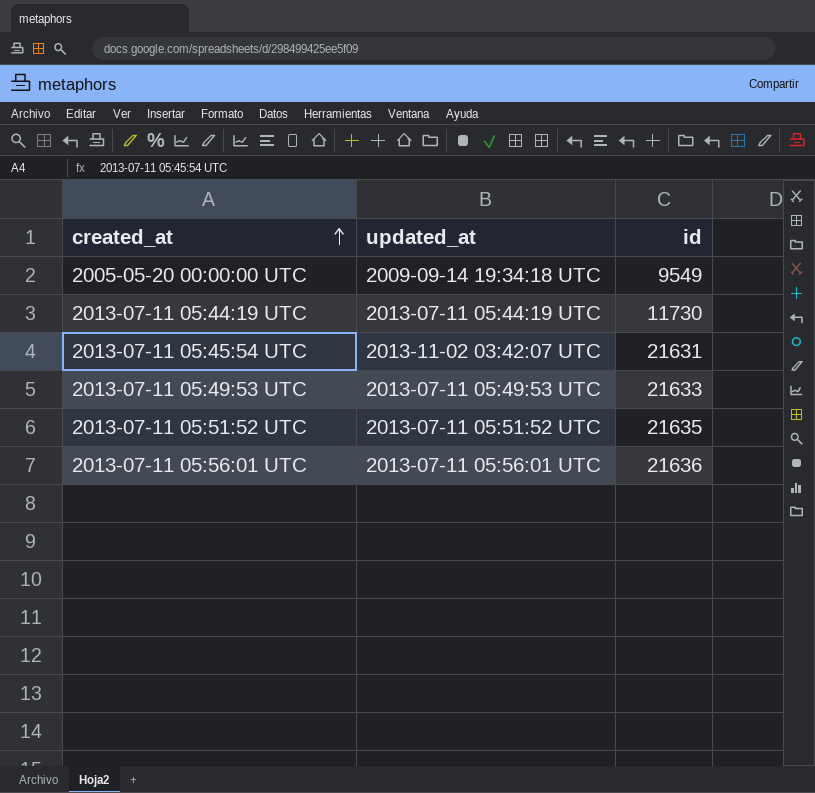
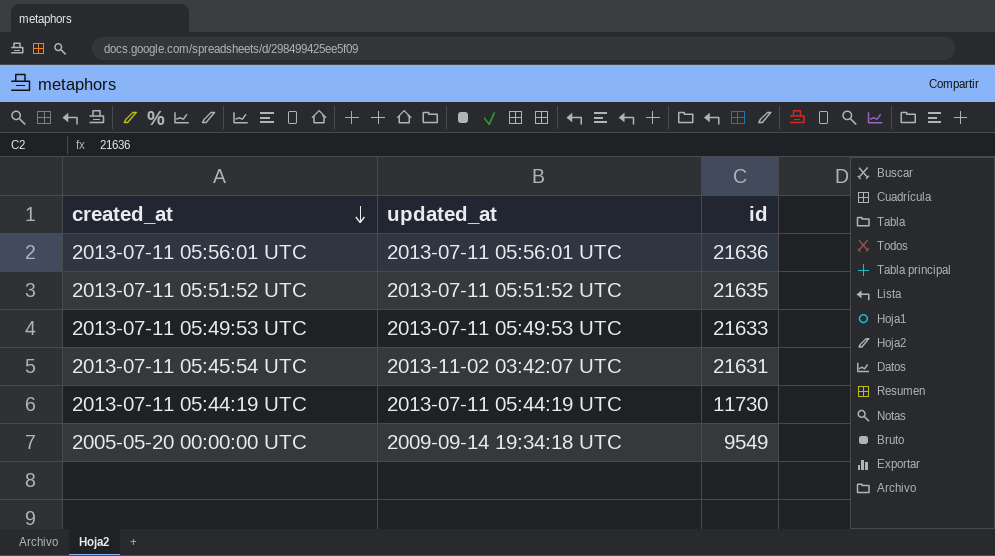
row order: created_at ascending -> created_at descending

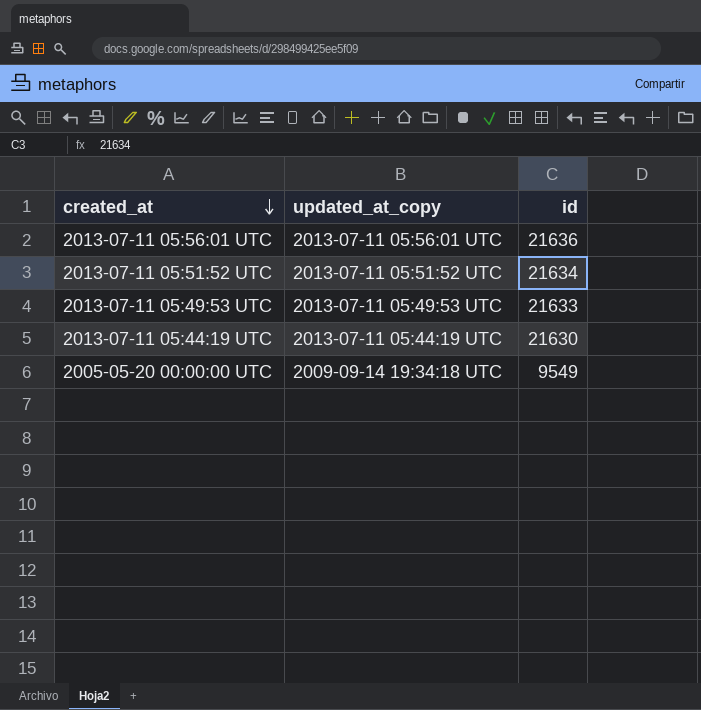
column name: updated_at -> updated_at_copy
row 2013-07-11 05:45:54 UTC: 2013-11-02 03:42:07 UTC | 21631 -> none
2013-07-11 05:51:52 UTC | id: 21635 -> 21634
2013-07-11 05:44:19 UTC | id: 11730 -> 21630

